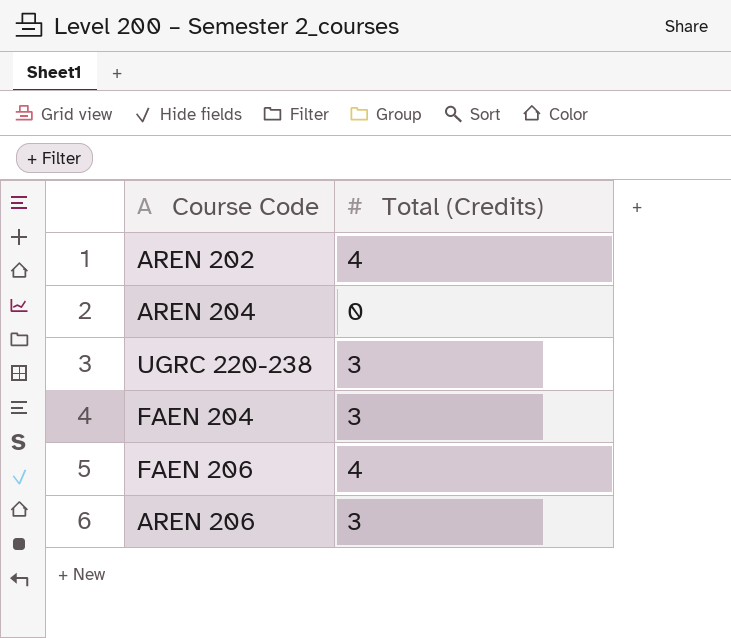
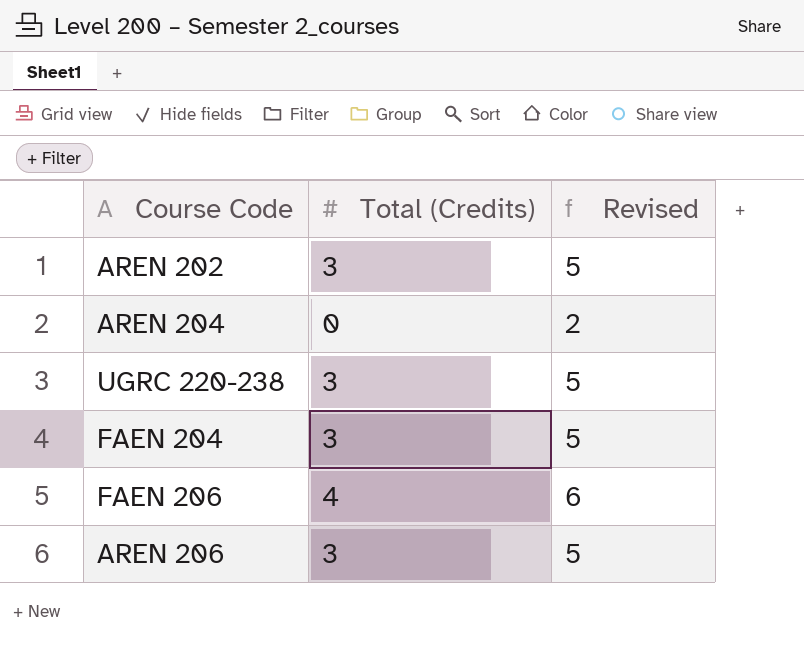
column Revised | formula: none -> [Total (Credits)] + 2
AREN 202 | Total (Credits): 4 -> 3

